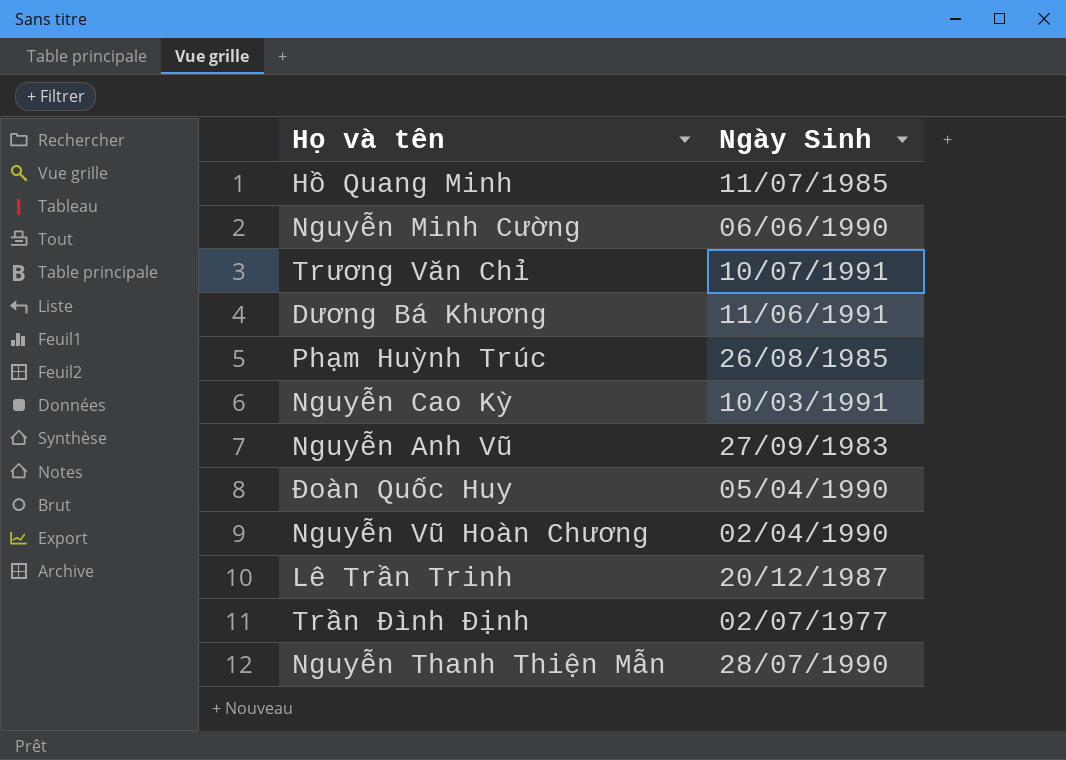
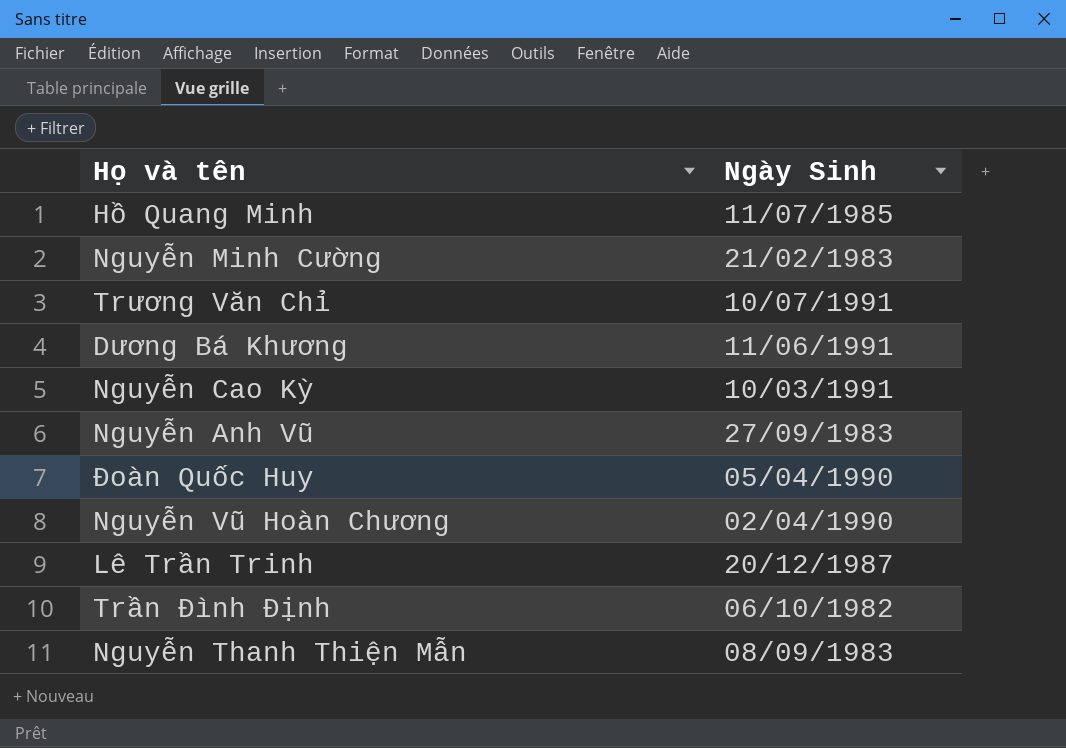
row Phạm Huỳnh Trúc: 26/08/1985 -> none
Nguyễn Minh Cường | Ngày Sinh: 06/06/1990 -> 21/02/1983
Trần Đình Định | Ngày Sinh: 02/07/1977 -> 06/10/1982
Nguyễn Thanh Thiện Mẫn | Ngày Sinh: 28/07/1990 -> 08/09/1983

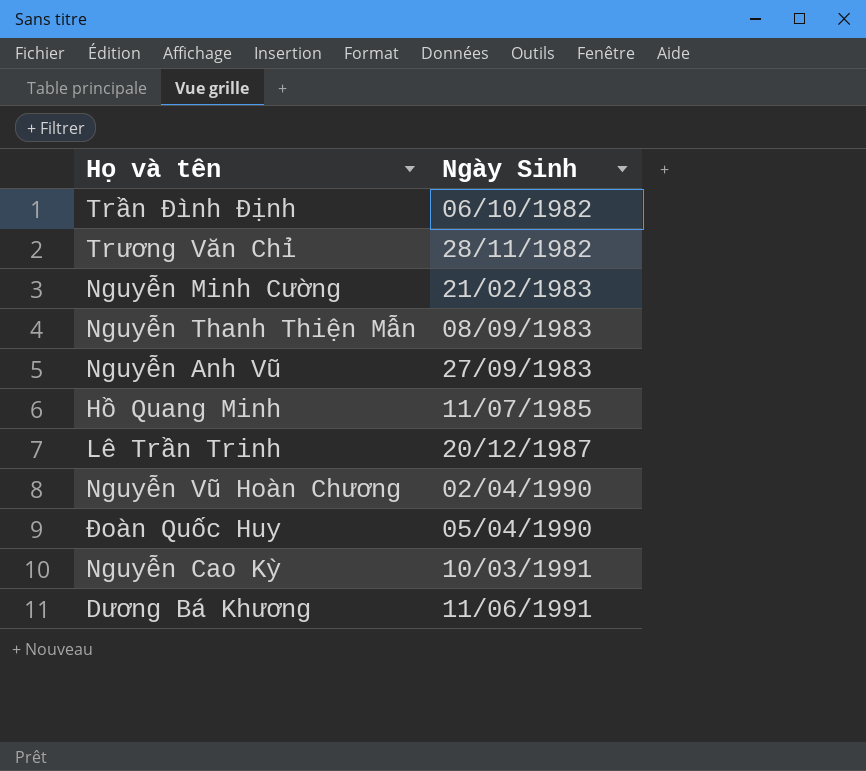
row order: none -> Ngày Sinh ascending
Trương Văn Chỉ | Ngày Sinh: 10/07/1991 -> 28/11/1982

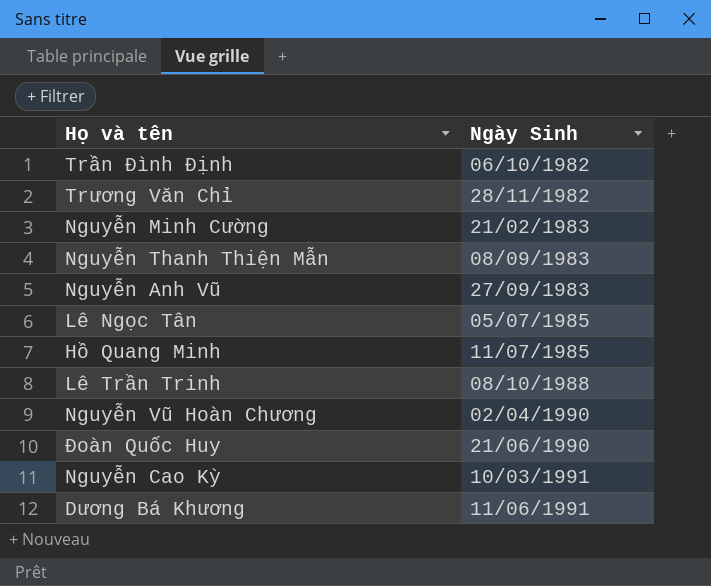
row Lê Ngọc Tân: none -> 05/07/1985
Lê Trần Trinh | Ngày Sinh: 20/12/1987 -> 08/10/1988
Đoàn Quốc Huy | Ngày Sinh: 05/04/1990 -> 21/06/1990

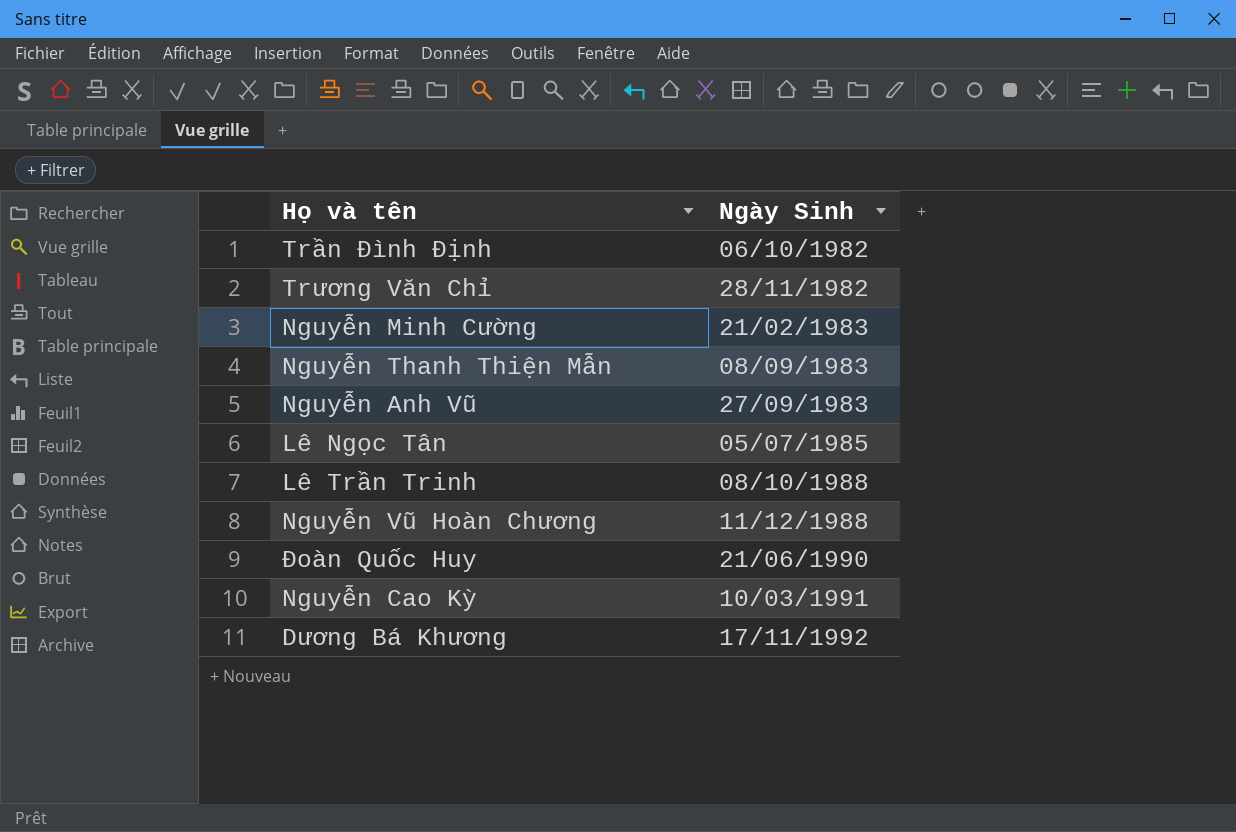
row Hồ Quang Minh: 11/07/1985 -> none
Nguyễn Vũ Hoàn Chương | Ngày Sinh: 02/04/1990 -> 11/12/1988
Dương Bá Khương | Ngày Sinh: 11/06/1991 -> 17/11/1992

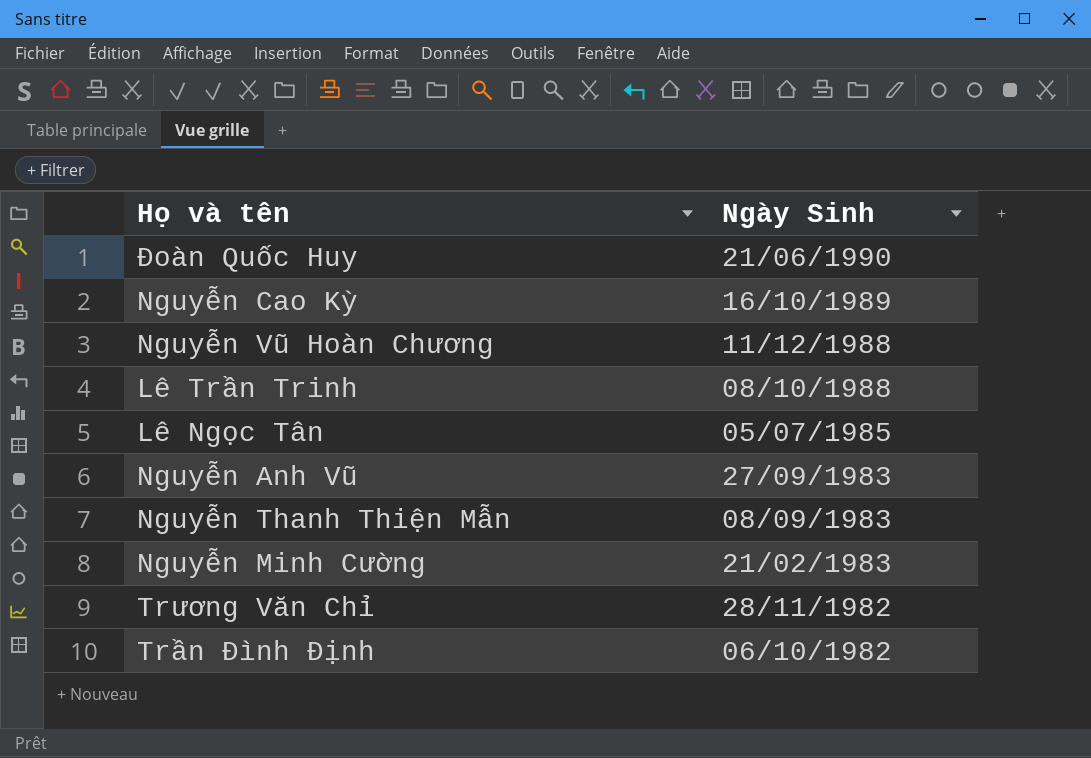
row order: Ngày Sinh ascending -> Ngày Sinh descending
row Dương Bá Khương: 17/11/1992 -> none
Nguyễn Cao Kỳ | Ngày Sinh: 10/03/1991 -> 16/10/1989

